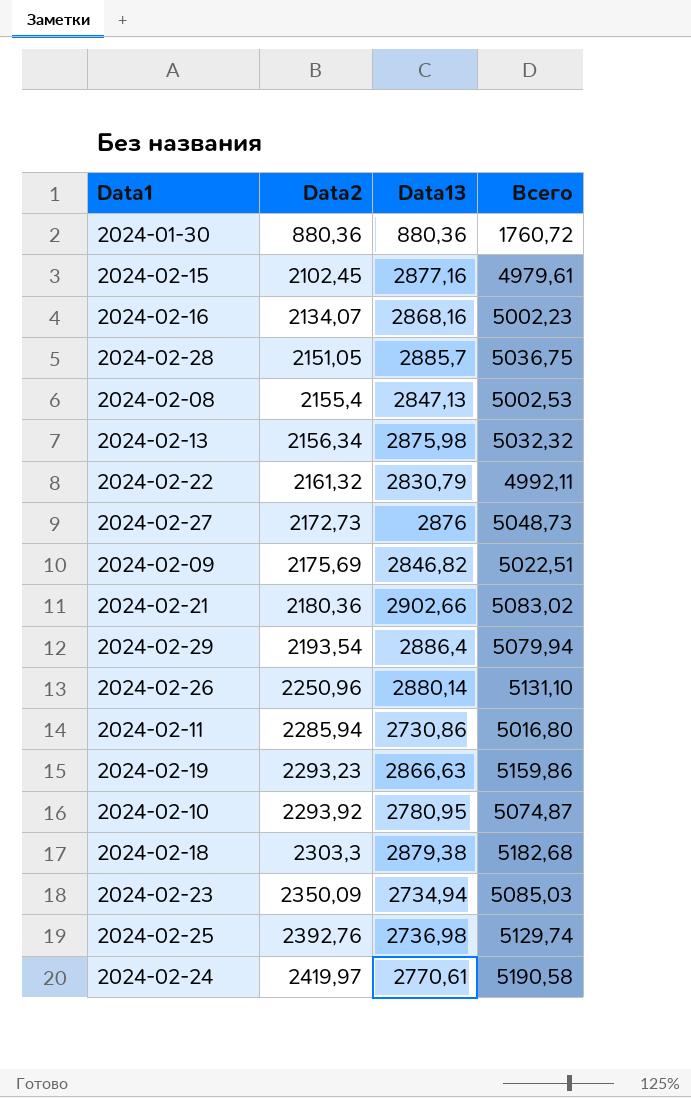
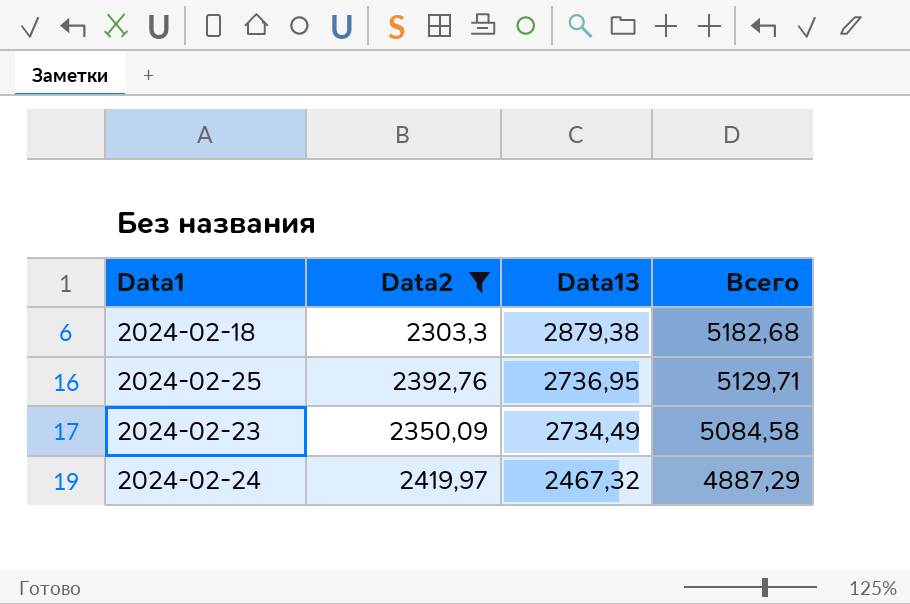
filter: none -> Data2 >= 2303,3
row order: Data2 ascending -> Data13 descending
2024-02-25 | Data13: 2736,98 -> 2736,95
2024-02-25 | Всего: 5129,74 -> 5129,71
2024-02-23 | Data13: 2734,94 -> 2734,49
2024-02-23 | Всего: 5085,03 -> 5084,58
2024-02-24 | Data13: 2770,61 -> 2467,32
2024-02-24 | Всего: 5190,58 -> 4887,29

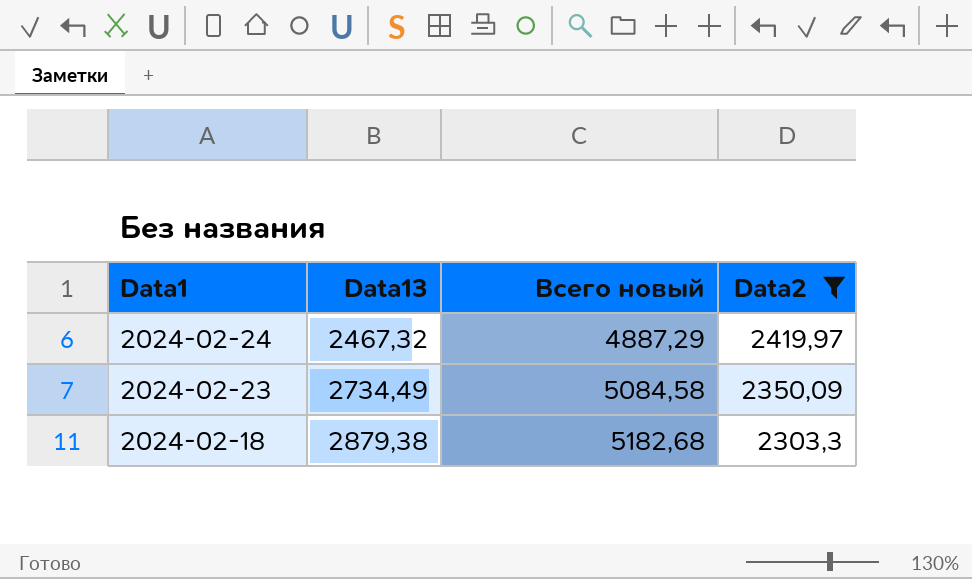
row order: Data13 descending -> Data1 descending
column name: Всего -> Всего новый
column Data2 | position: 2 -> 4
row 2024-02-25: 2392,76 | 2736,95 | 5129,71 -> none

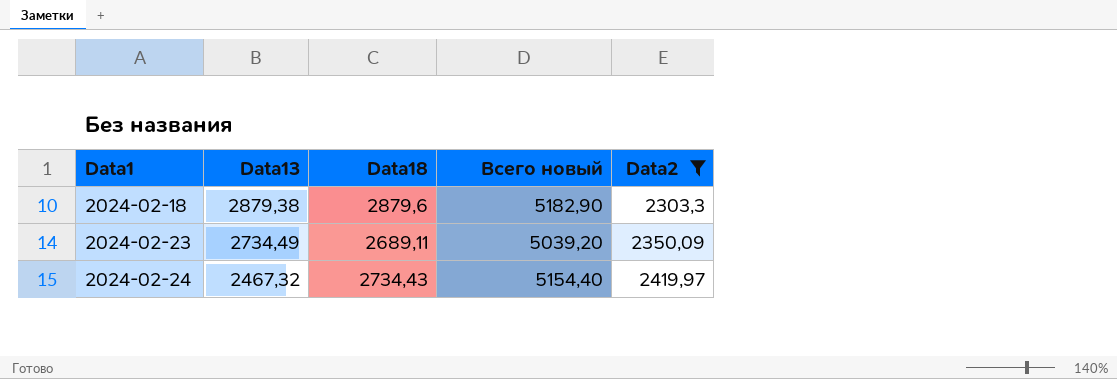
row order: Data1 descending -> Data1 ascending
column Data18 | position: none -> 3
column Всего новый | formula: [Data13] + [Data2] -> [Data18] + [Data2]

